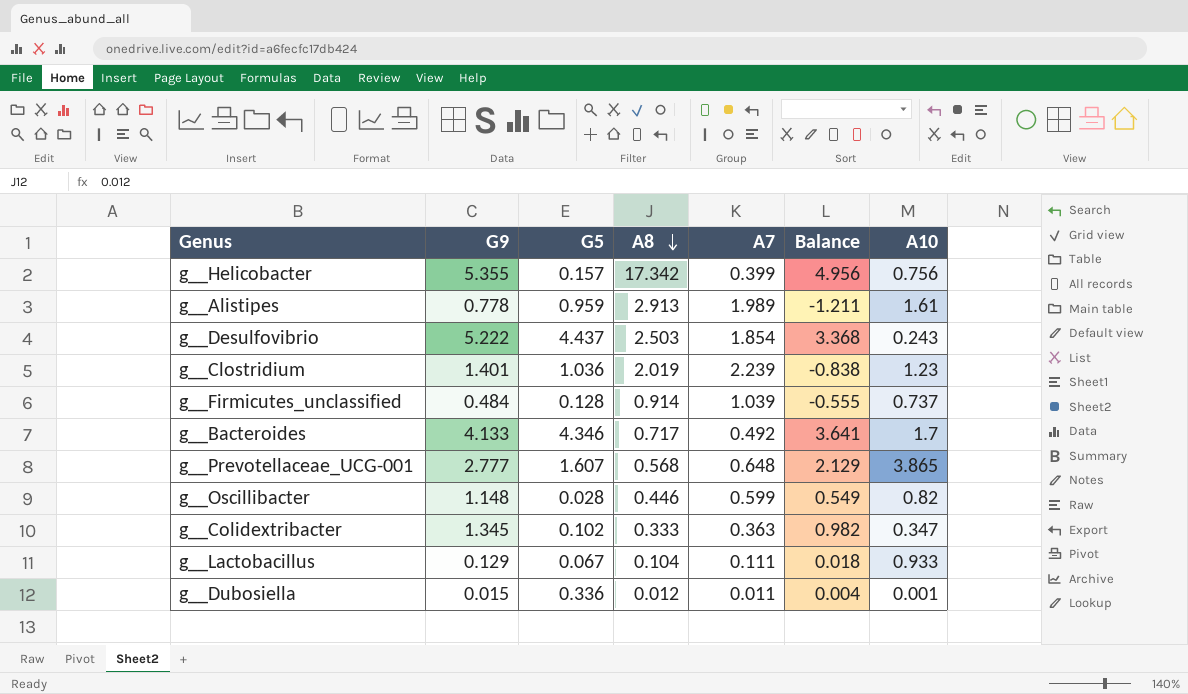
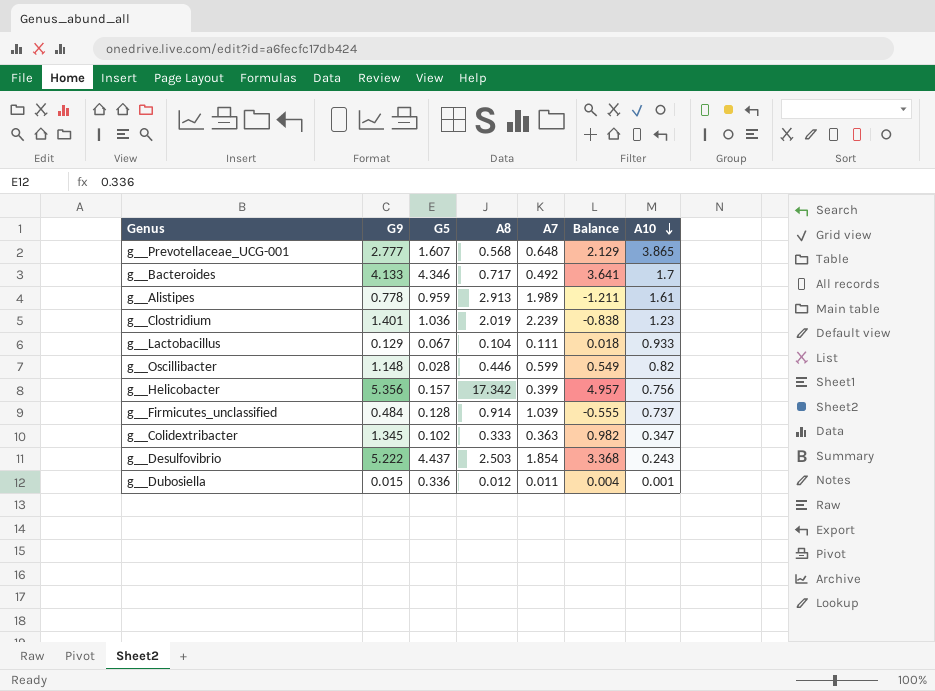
row order: A8 descending -> A10 descending
g__Helicobacter | G9: 5.355 -> 5.356
g__Helicobacter | Balance: 4.956 -> 4.957

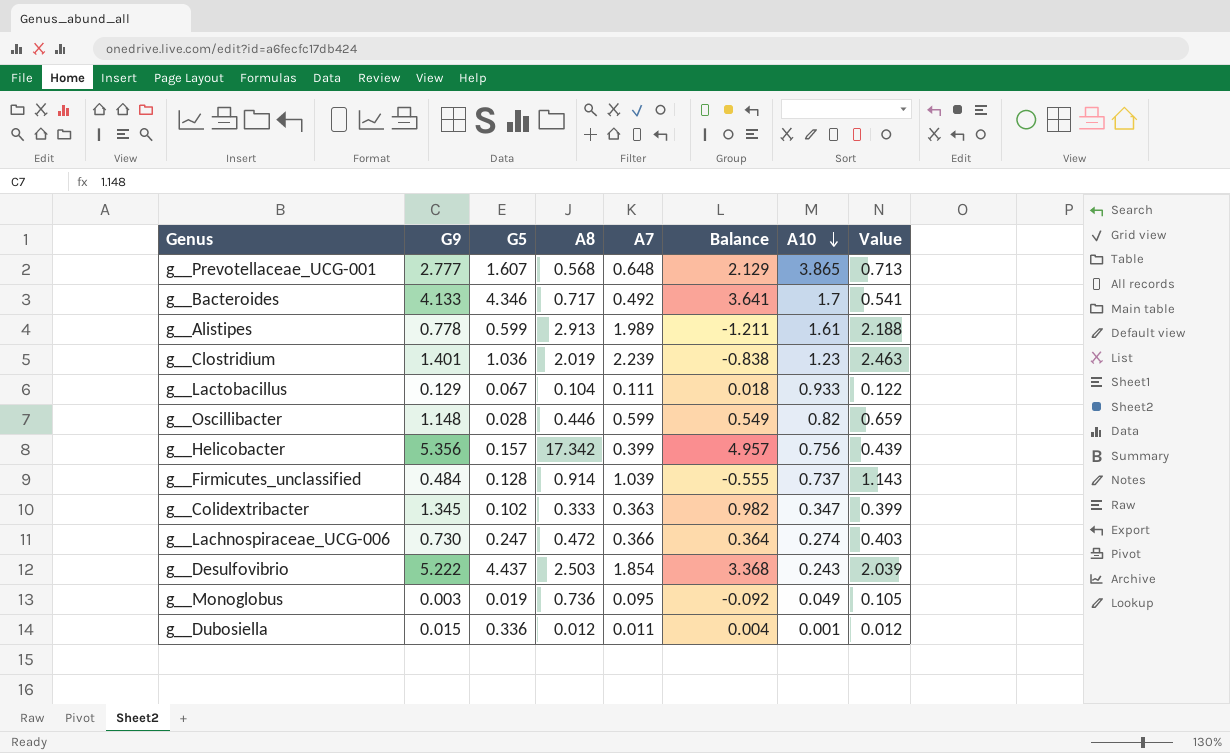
column Value | formula: none -> [A7] * 1.1
g__Alistipes | G5: 0.959 -> 0.599
row g__Lachnospiraceae_UCG-006: none -> 0.730 | 0.247 | 0.472 | 0.366 | 0.364 | 0.274 | 0.403
row g__Monoglobus: none -> 0.003 | 0.019 | 0.736 | 0.095 | -0.092 | 0.049 | 0.105

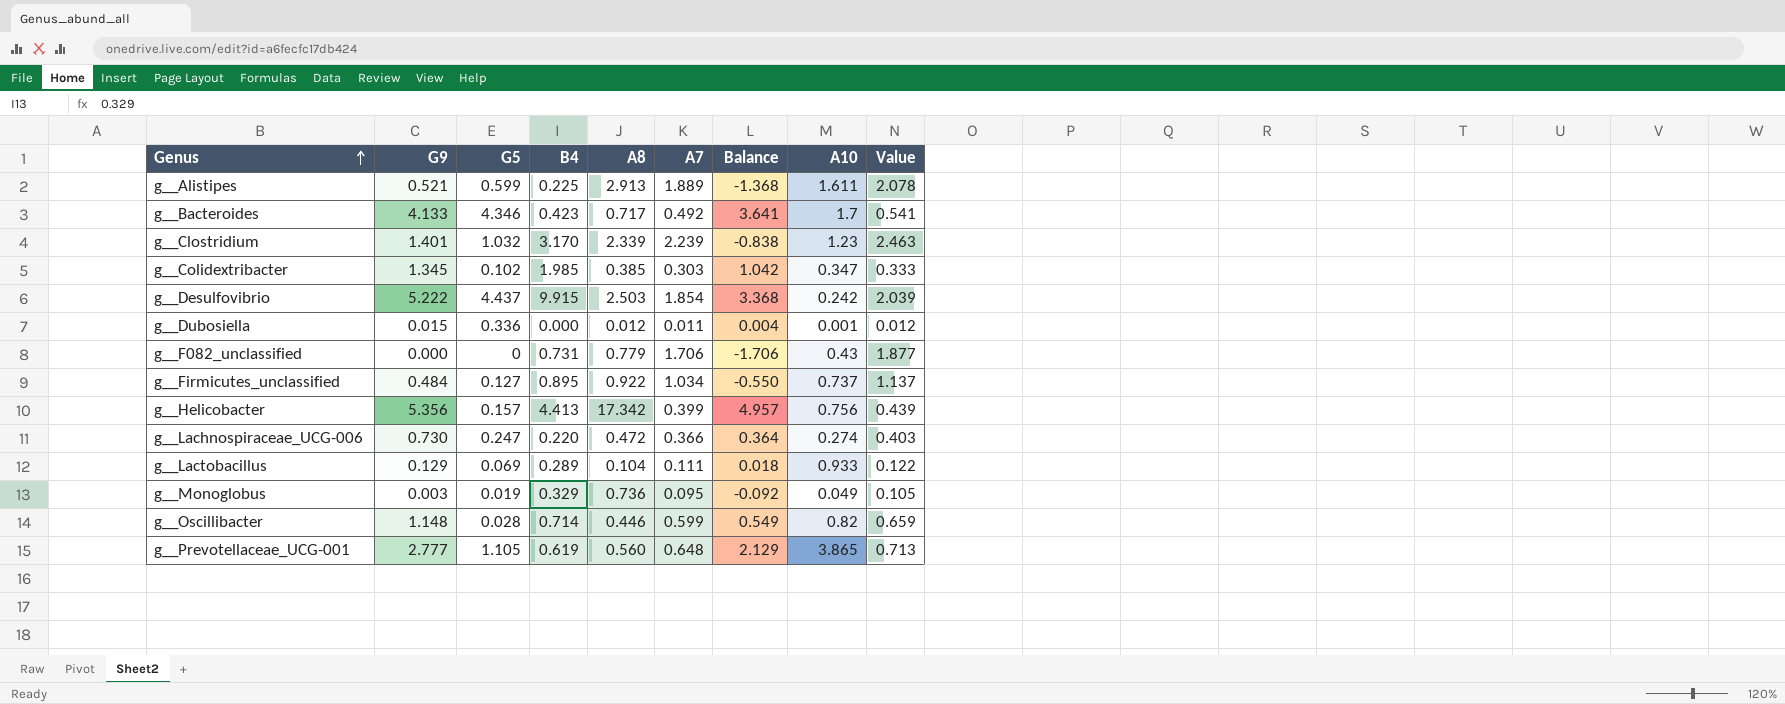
row order: A10 descending -> Genus ascending
column B4 | position: none -> 4
g__Alistipes | G9: 0.778 -> 0.521
g__Alistipes | A7: 1.989 -> 1.889
g__Alistipes | Balance: -1.211 -> -1.368
g__Alistipes | A10: 1.61 -> 1.611
g__Alistipes | Value: 2.188 -> 2.078
g__Clostridium | G5: 1.036 -> 1.032
g__Clostridium | A8: 2.019 -> 2.339
g__Colidextribacter | A8: 0.333 -> 0.385
g__Colidextribacter | A7: 0.363 -> 0.303
g__Colidextribacter | Balance: 0.982 -> 1.042
g__Colidextribacter | Value: 0.399 -> 0.333
g__Desulfovibrio | A10: 0.243 -> 0.242
row g__F082_unclassified: none -> 0.000 | 0 | 0.731 | 0.779 | 1.706 | -1.706 | 0.43 | 1.877
g__Firmicutes_unclassified | G5: 0.128 -> 0.127
g__Firmicutes_unclassified | A8: 0.914 -> 0.922
g__Firmicutes_unclassified | A7: 1.039 -> 1.034
g__Firmicutes_unclassified | Balance: -0.555 -> -0.550
g__Firmicutes_unclassified | Value: 1.143 -> 1.137
g__Lactobacillus | G5: 0.067 -> 0.069
g__Prevotellaceae_UCG-001 | G5: 1.607 -> 1.105
g__Prevotellaceae_UCG-001 | A8: 0.568 -> 0.560

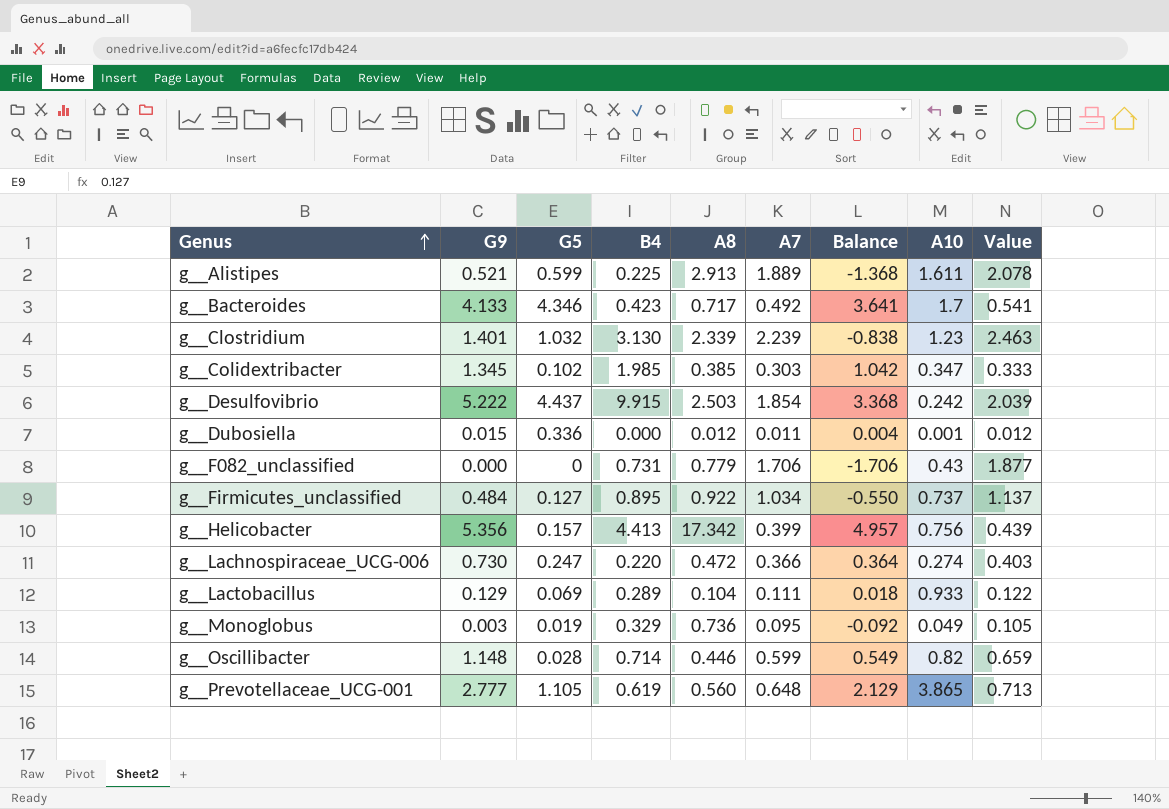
g__Clostridium | B4: 3.170 -> 3.130

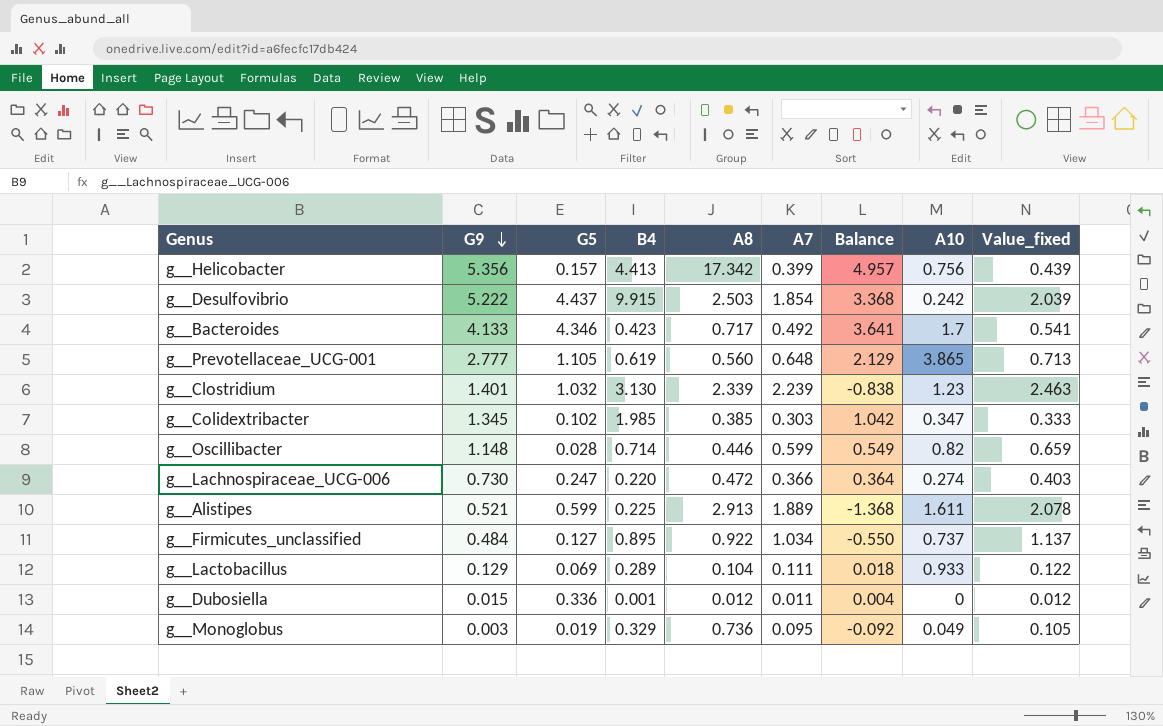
row order: Genus ascending -> G9 descending
column name: Value -> Value_fixed
row g__F082_unclassified: 0.000 | 0 | 0.731 | 0.779 | 1.706 | -1.706 | 0.43 | 1.877 -> none
g__Dubosiella | B4: 0.000 -> 0.001
g__Dubosiella | A10: 0.001 -> 0

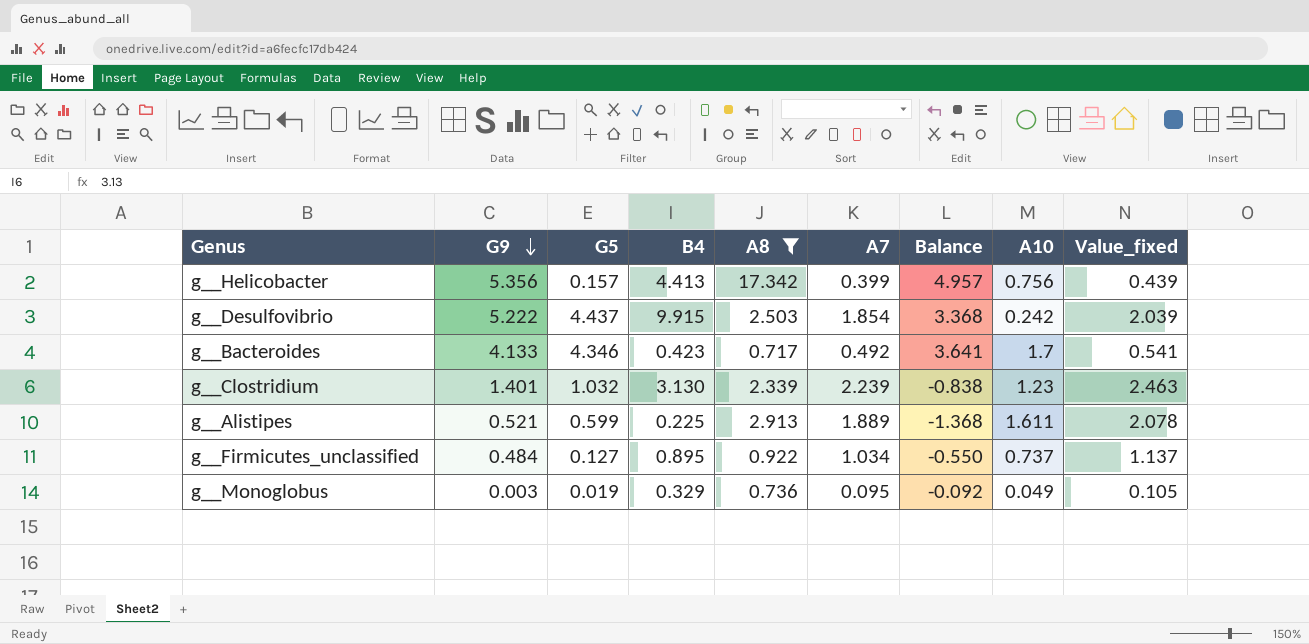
filter: none -> A8 >= 0.717

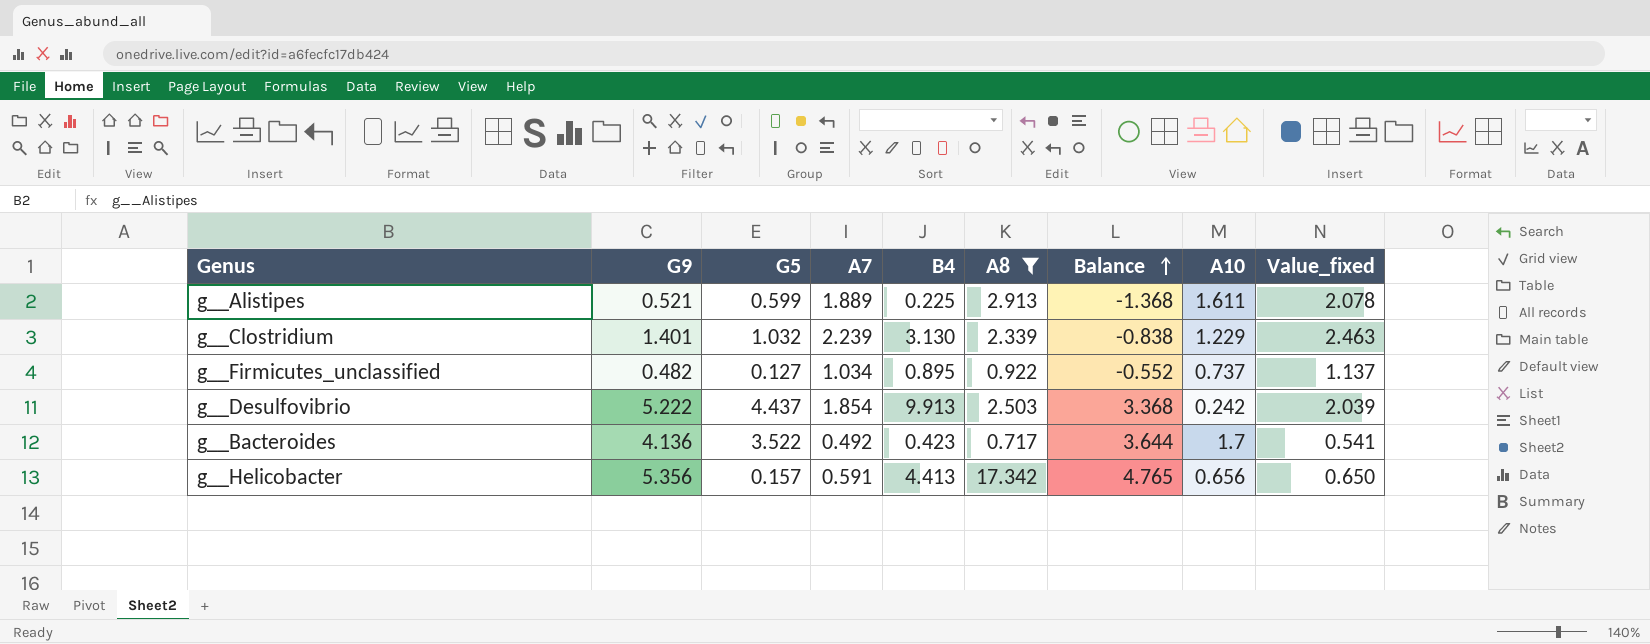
row order: G9 descending -> Balance ascending
column A7 | position: 6 -> 4
row g__Monoglobus: 0.003 | 0.019 | 0.329 | 0.736 | 0.095 | -0.092 | 0.049 | 0.105 -> none
g__Clostridium | A10: 1.23 -> 1.229
g__Firmicutes_unclassified | G9: 0.484 -> 0.482
g__Firmicutes_unclassified | Balance: -0.550 -> -0.552
g__Desulfovibrio | B4: 9.915 -> 9.913
g__Bacteroides | G9: 4.133 -> 4.136
g__Bacteroides | G5: 4.346 -> 3.522
g__Bacteroides | Balance: 3.641 -> 3.644
g__Helicobacter | A7: 0.399 -> 0.591
g__Helicobacter | Balance: 4.957 -> 4.765
g__Helicobacter | A10: 0.756 -> 0.656
g__Helicobacter | Value_fixed: 0.439 -> 0.650

